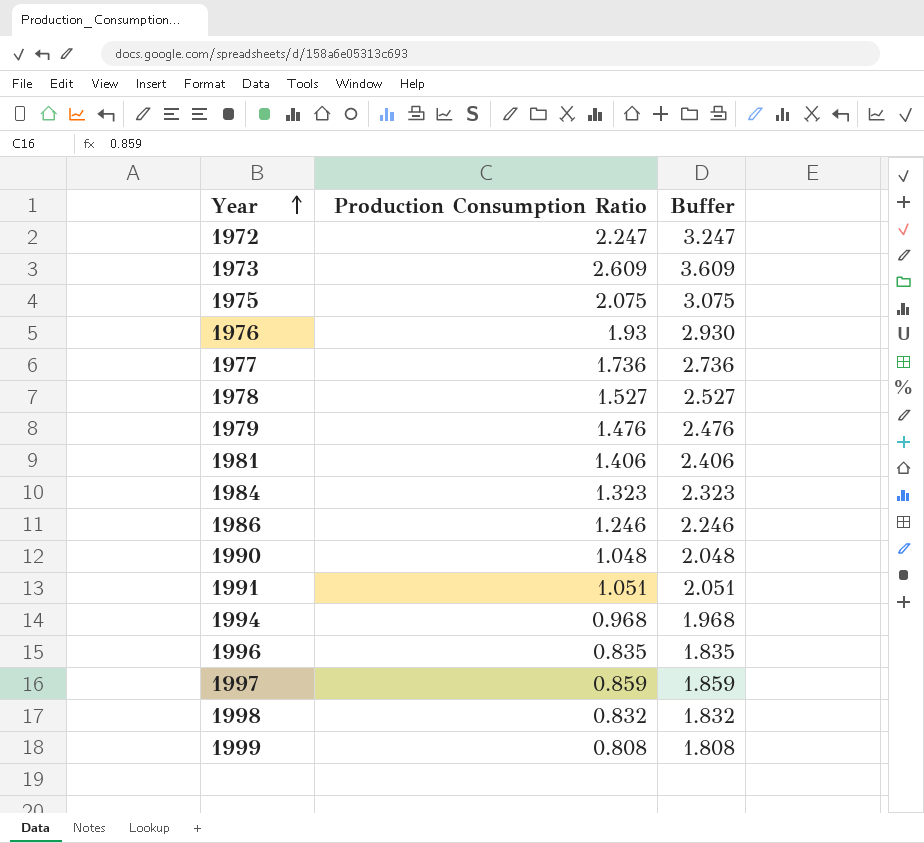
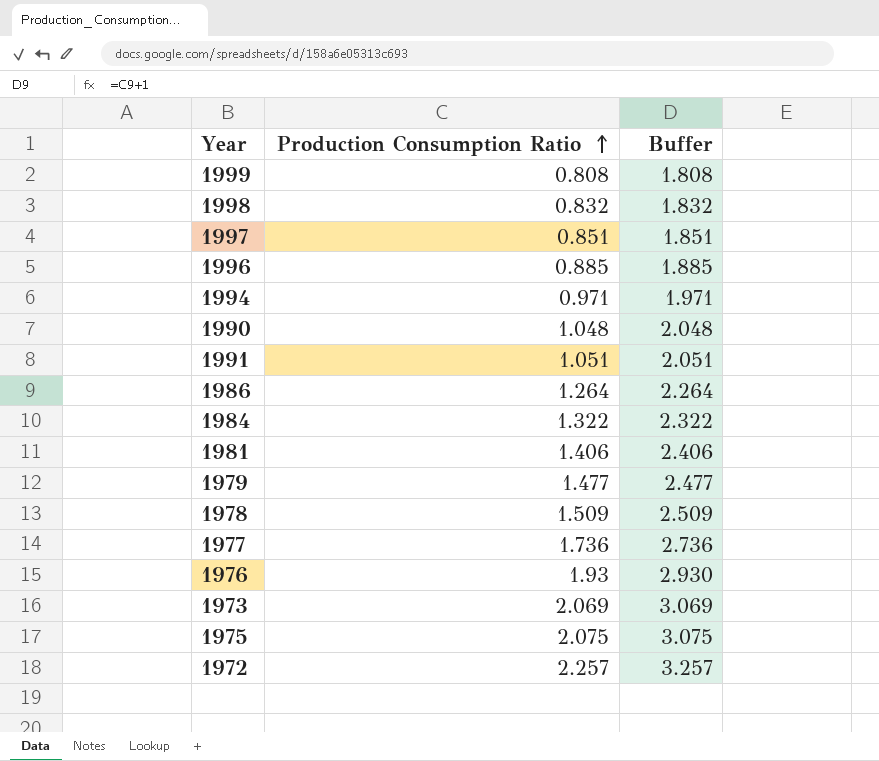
row order: Year ascending -> Production Consumption Ratio ascending
1997 | Production Consumption Ratio: 0.859 -> 0.851
1997 | Buffer: 1.859 -> 1.851
1996 | Production Consumption Ratio: 0.835 -> 0.885
1996 | Buffer: 1.835 -> 1.885
1994 | Production Consumption Ratio: 0.968 -> 0.971
1994 | Buffer: 1.968 -> 1.971
1986 | Production Consumption Ratio: 1.246 -> 1.264
1986 | Buffer: 2.246 -> 2.264
1984 | Production Consumption Ratio: 1.323 -> 1.322
1984 | Buffer: 2.323 -> 2.322
1979 | Production Consumption Ratio: 1.476 -> 1.477
1979 | Buffer: 2.476 -> 2.477
1978 | Production Consumption Ratio: 1.527 -> 1.509
1978 | Buffer: 2.527 -> 2.509
1973 | Production Consumption Ratio: 2.609 -> 2.069
1973 | Buffer: 3.609 -> 3.069
1972 | Production Consumption Ratio: 2.247 -> 2.257
1972 | Buffer: 3.247 -> 3.257

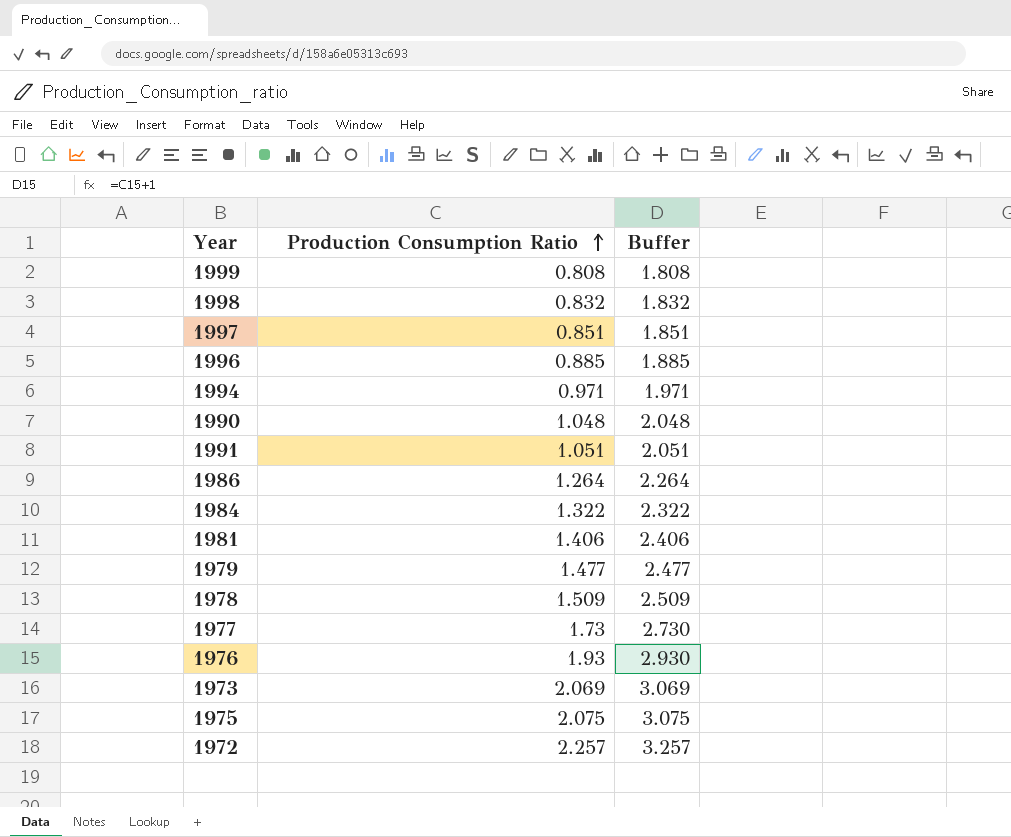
1977 | Production Consumption Ratio: 1.736 -> 1.73
1977 | Buffer: 2.736 -> 2.730

